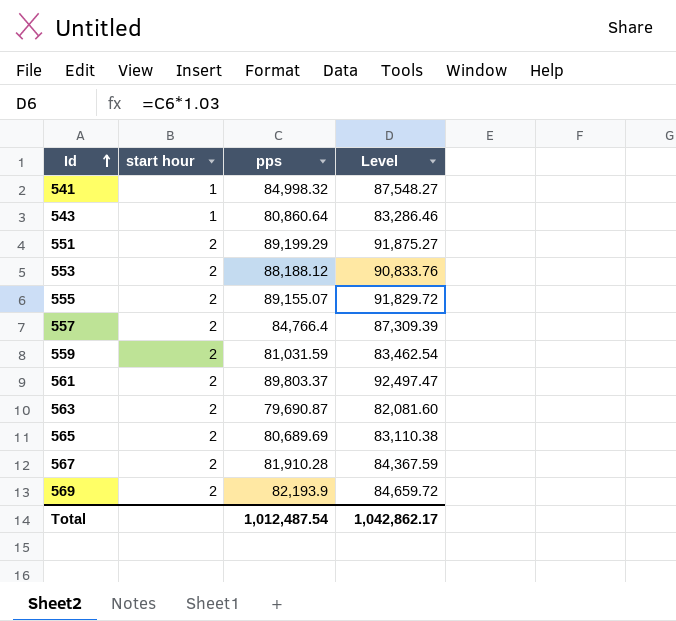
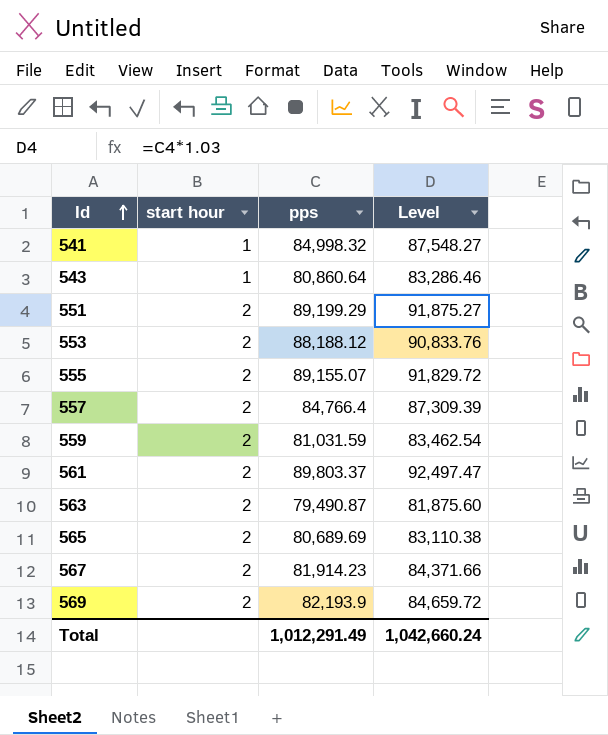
563 | pps: 79,690.87 -> 79,490.87
563 | Level: 82,081.60 -> 81,875.60
567 | pps: 81,910.28 -> 81,914.23
567 | Level: 84,367.59 -> 84,371.66
Total | pps: 1,012,487.54 -> 1,012,291.49
Total | Level: 1,042,862.17 -> 1,042,660.24

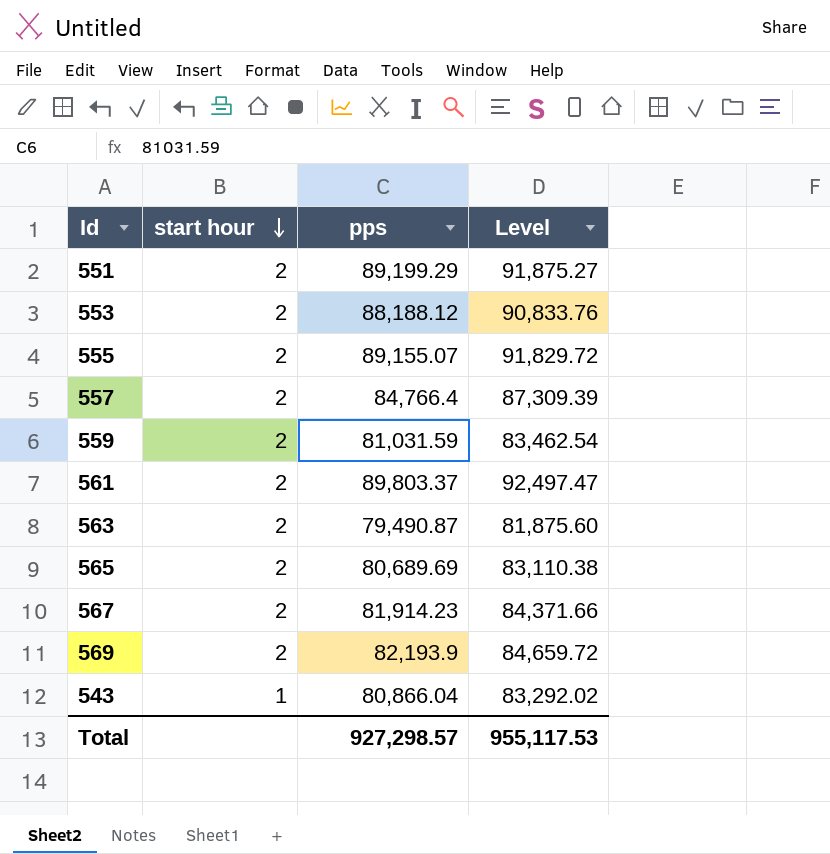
row order: Id ascending -> start hour descending
row 541: 1 | 84,998.32 | 87,548.27 -> none
543 | pps: 80,860.64 -> 80,866.04
543 | Level: 83,286.46 -> 83,292.02
Total | pps: 1,012,291.49 -> 927,298.57
Total | Level: 1,042,660.24 -> 955,117.53

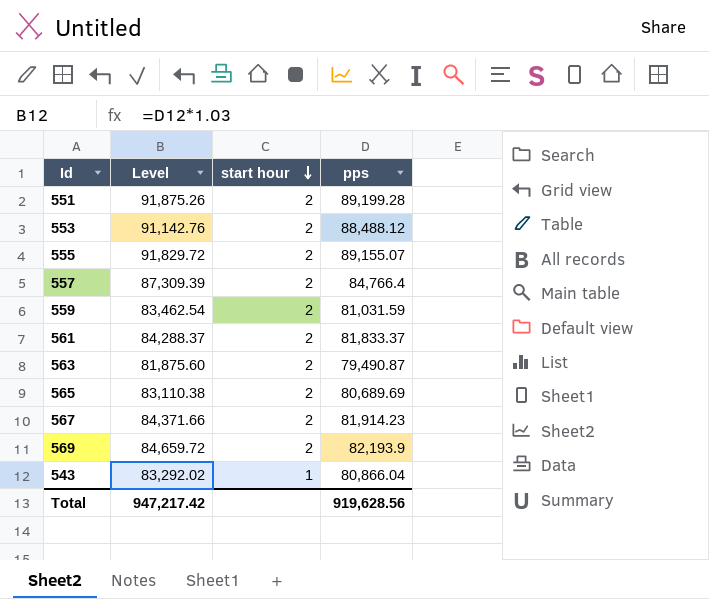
column Level | position: 4 -> 2
551 | Level: 91,875.27 -> 91,875.26
551 | pps: 89,199.29 -> 89,199.28
553 | Level: 90,833.76 -> 91,142.76
553 | pps: 88,188.12 -> 88,488.12
561 | Level: 92,497.47 -> 84,288.37
561 | pps: 89,803.37 -> 81,833.37
Total | Level: 955,117.53 -> 947,217.42
Total | pps: 927,298.57 -> 919,628.56

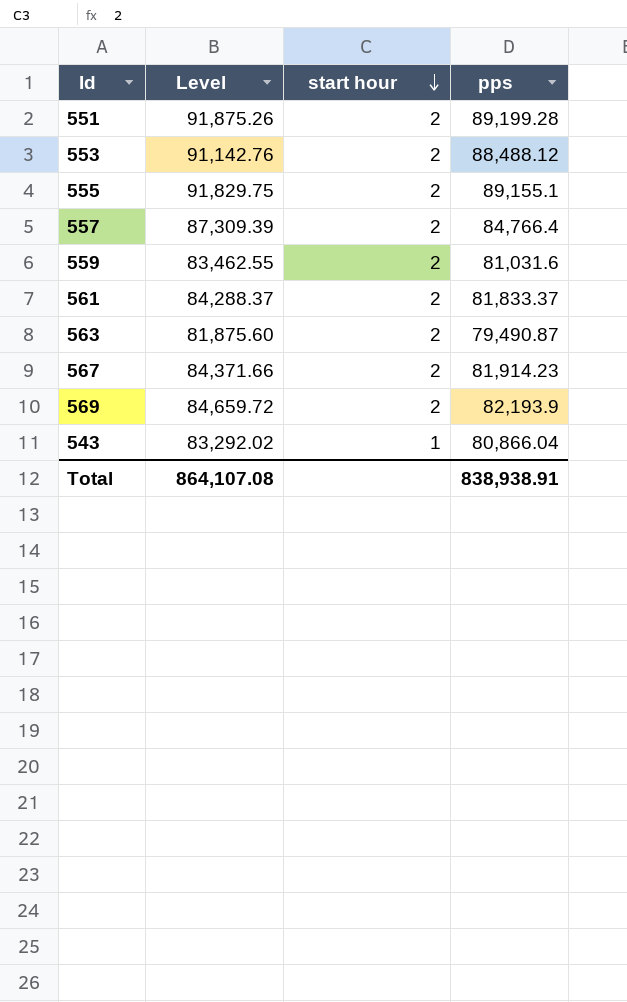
row 565: 83,110.38 | 2 | 80,689.69 -> none
555 | Level: 91,829.72 -> 91,829.75
555 | pps: 89,155.07 -> 89,155.1
559 | Level: 83,462.54 -> 83,462.55
559 | pps: 81,031.59 -> 81,031.6
Total | Level: 947,217.42 -> 864,107.08
Total | pps: 919,628.56 -> 838,938.91

